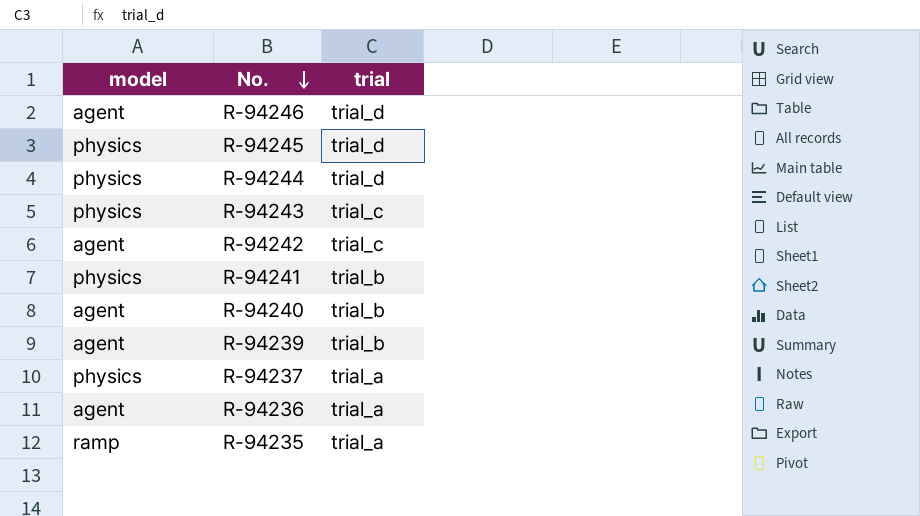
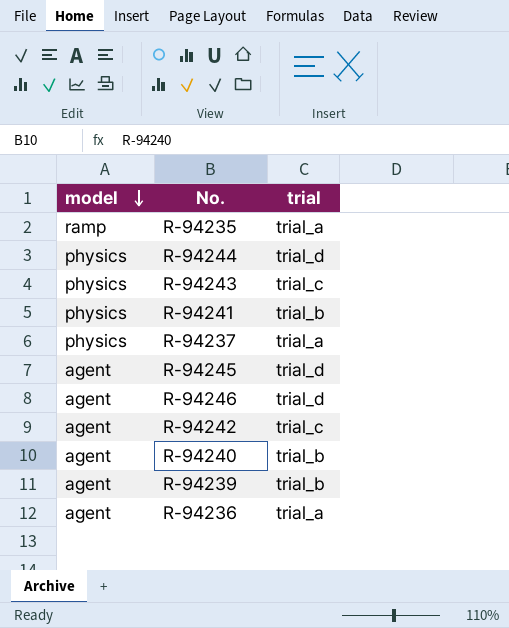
row order: No. descending -> model descending
R-94245 | model: physics -> agent

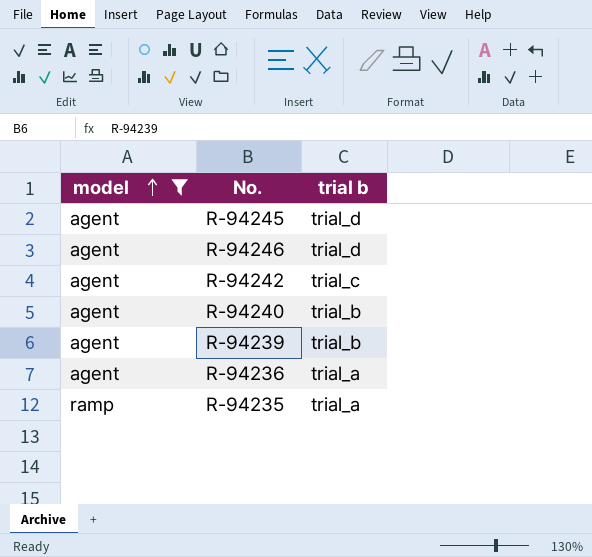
filter: none -> model != physics
row order: model descending -> model ascending
column name: trial -> trial b

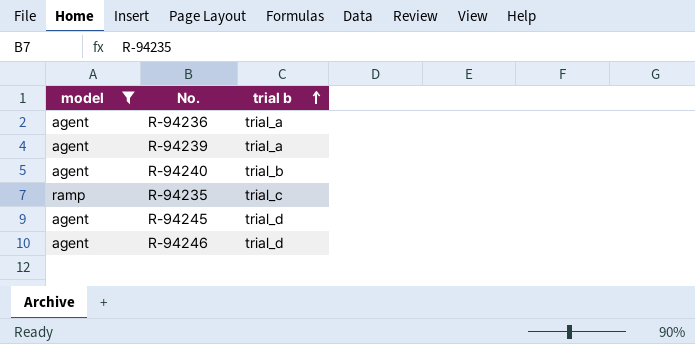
row order: model ascending -> trial b ascending
row R-94242: agent | trial_c -> none
R-94239 | trial b: trial_b -> trial_a
R-94235 | trial b: trial_a -> trial_c

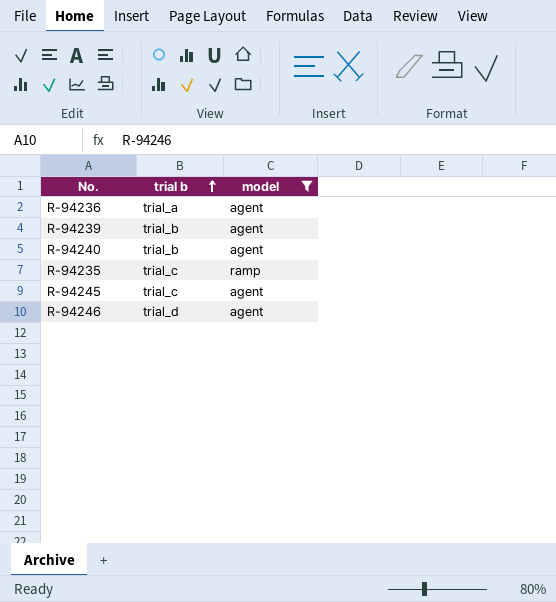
column model | position: 1 -> 3
R-94239 | trial b: trial_a -> trial_b
R-94245 | trial b: trial_d -> trial_c

